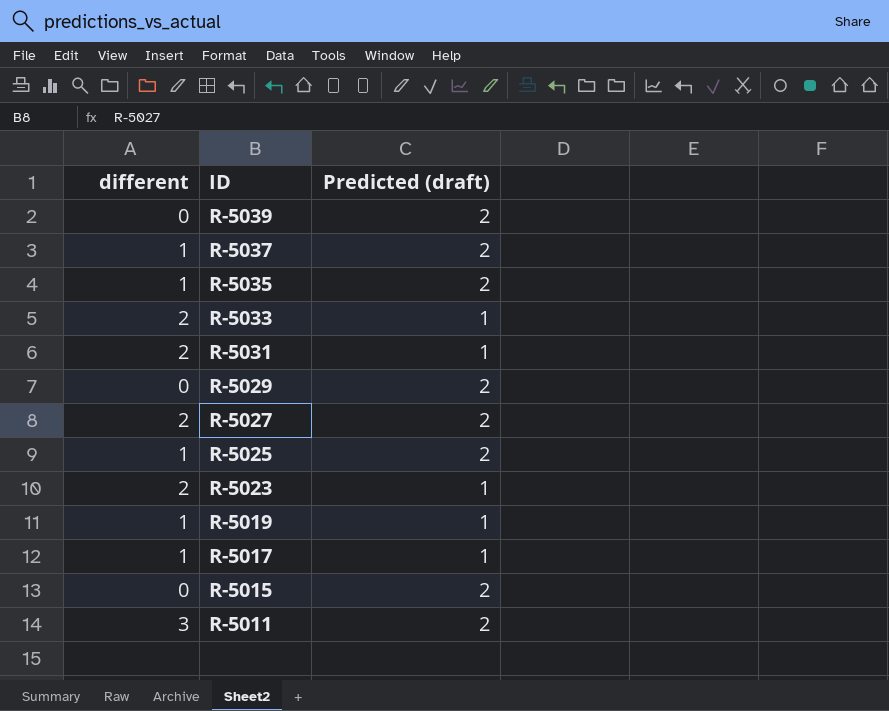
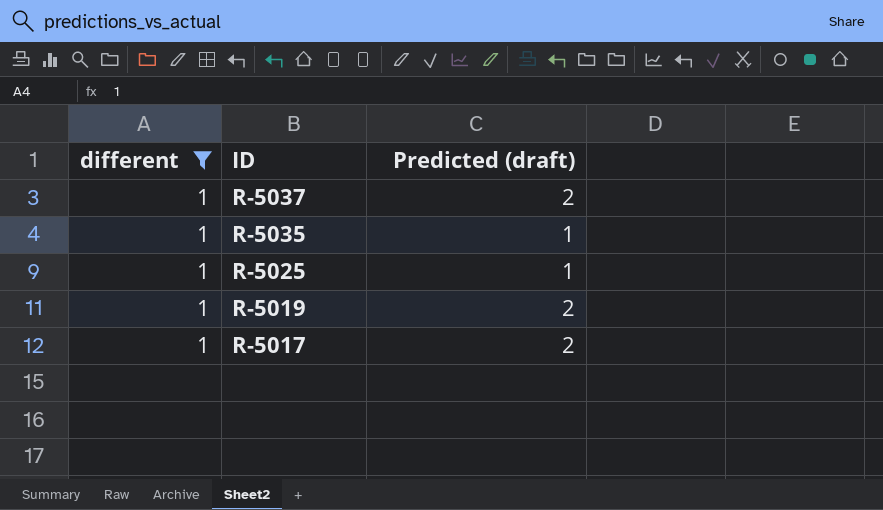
filter: none -> different = 1
R-5035 | Predicted (draft): 2 -> 1
R-5025 | Predicted (draft): 2 -> 1
R-5019 | Predicted (draft): 1 -> 2
R-5017 | Predicted (draft): 1 -> 2

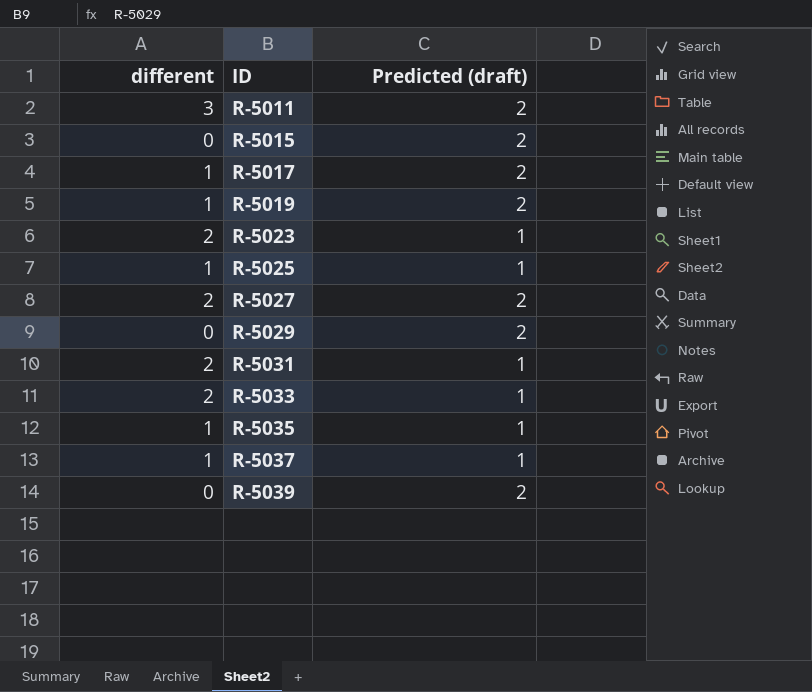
filter: different = 1 -> none
row order: ID descending -> ID ascending
R-5037 | Predicted (draft): 2 -> 1

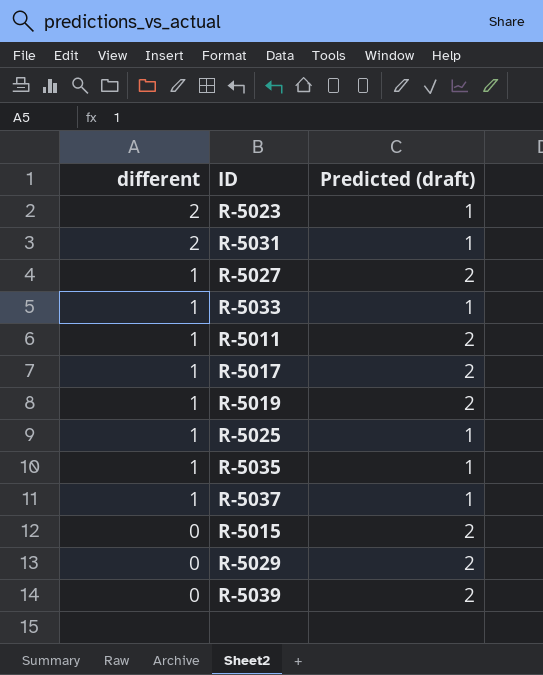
row order: ID ascending -> different descending
R-5027 | different: 2 -> 1
R-5033 | different: 2 -> 1
R-5011 | different: 3 -> 1

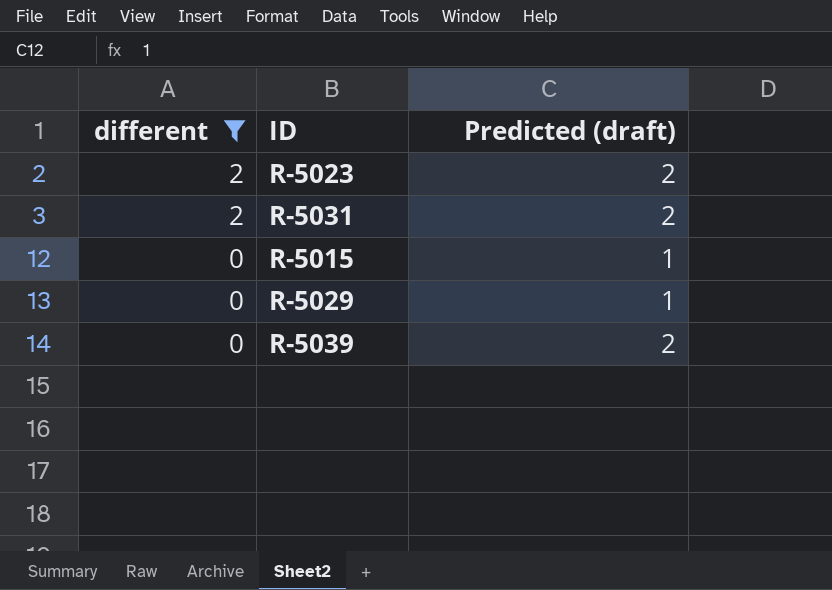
filter: none -> different != 1
R-5023 | Predicted (draft): 1 -> 2
R-5031 | Predicted (draft): 1 -> 2
R-5015 | Predicted (draft): 2 -> 1
R-5029 | Predicted (draft): 2 -> 1

